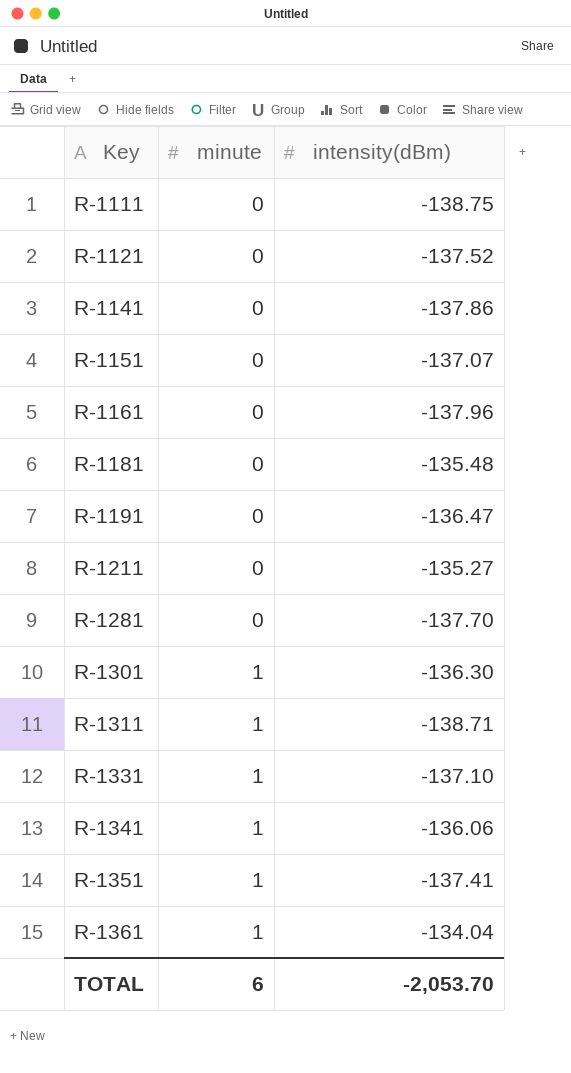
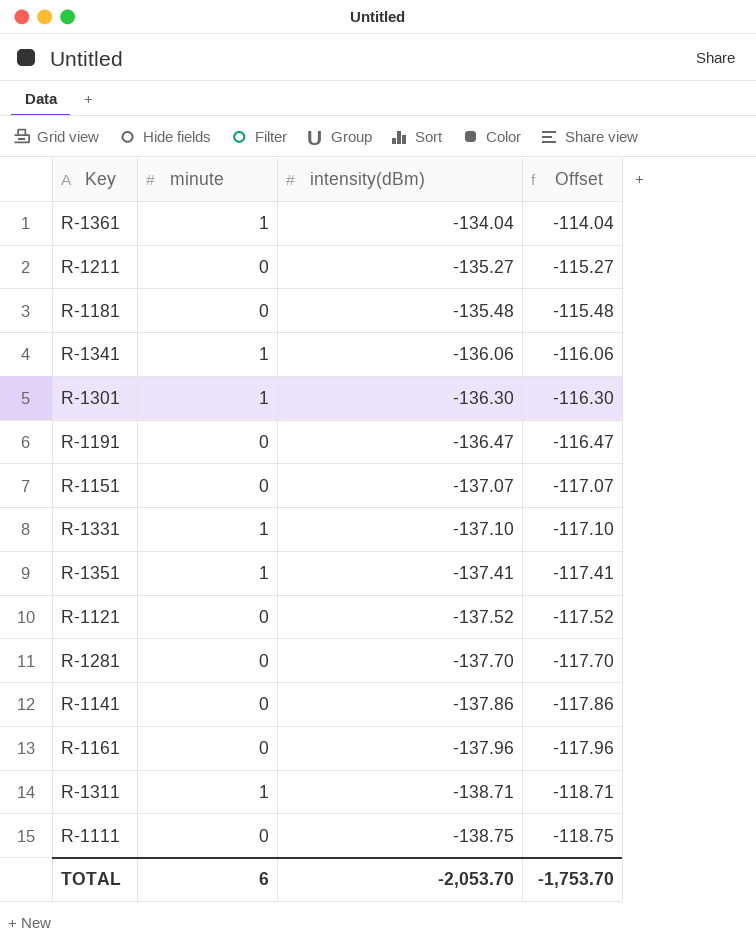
row order: Key ascending -> intensity(dBm) descending
column Offset | formula: none -> [intensity(dBm)] + 20

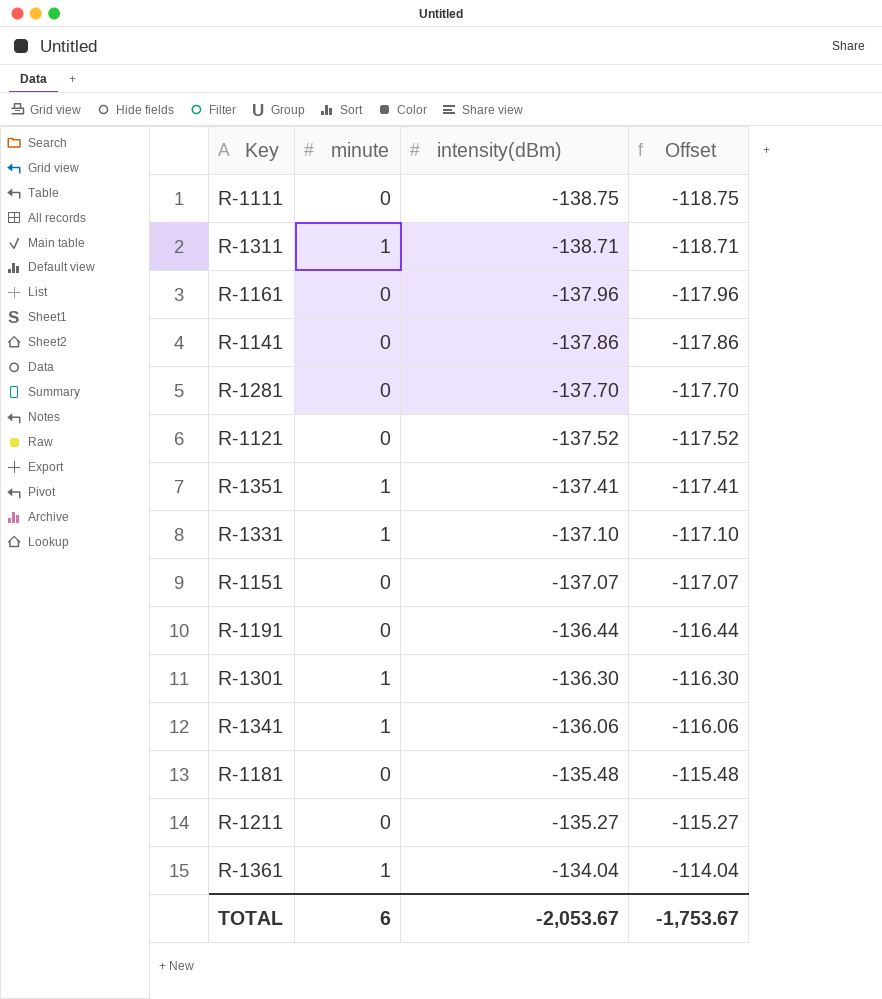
row order: intensity(dBm) descending -> intensity(dBm) ascending
R-1191 | intensity(dBm): -136.47 -> -136.44
R-1191 | Offset: -116.47 -> -116.44
TOTAL | intensity(dBm): -2,053.70 -> -2,053.67
TOTAL | Offset: -1,753.70 -> -1,753.67

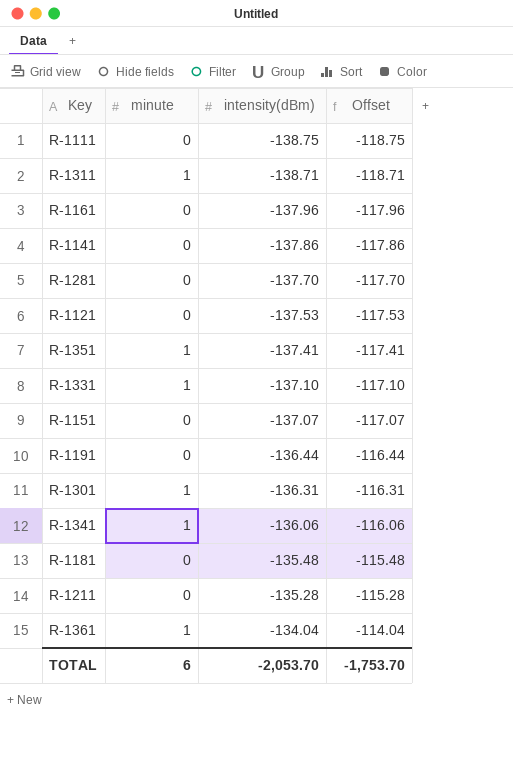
R-1121 | intensity(dBm): -137.52 -> -137.53
R-1121 | Offset: -117.52 -> -117.53
R-1301 | intensity(dBm): -136.30 -> -136.31
R-1301 | Offset: -116.30 -> -116.31
R-1211 | intensity(dBm): -135.27 -> -135.28
R-1211 | Offset: -115.27 -> -115.28
TOTAL | intensity(dBm): -2,053.67 -> -2,053.70
TOTAL | Offset: -1,753.67 -> -1,753.70

